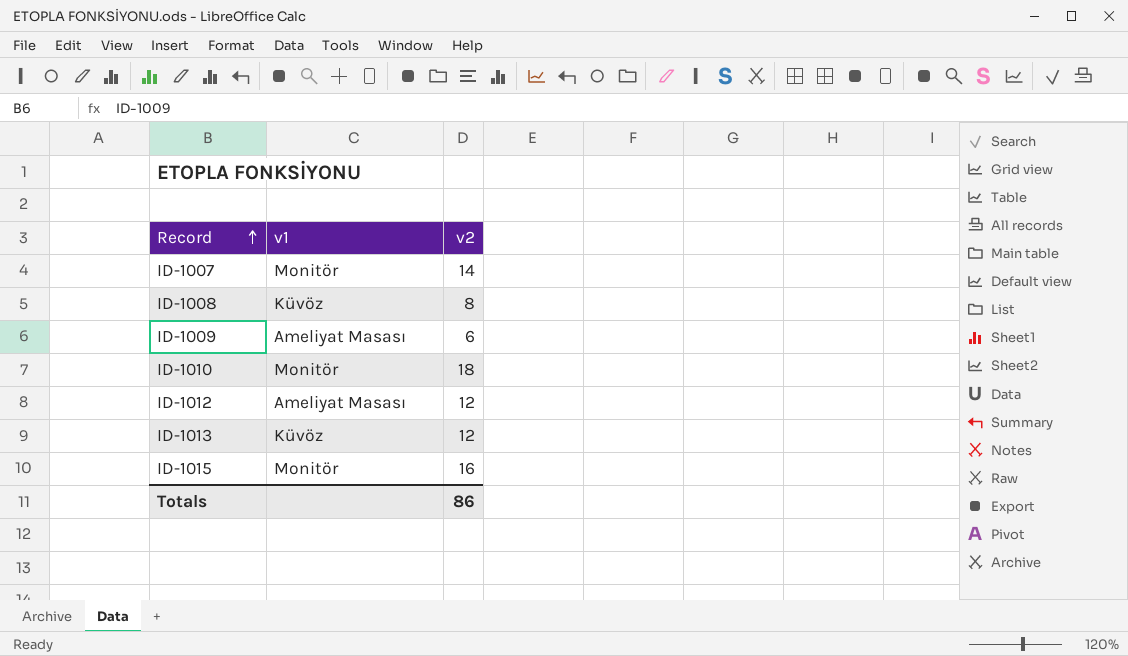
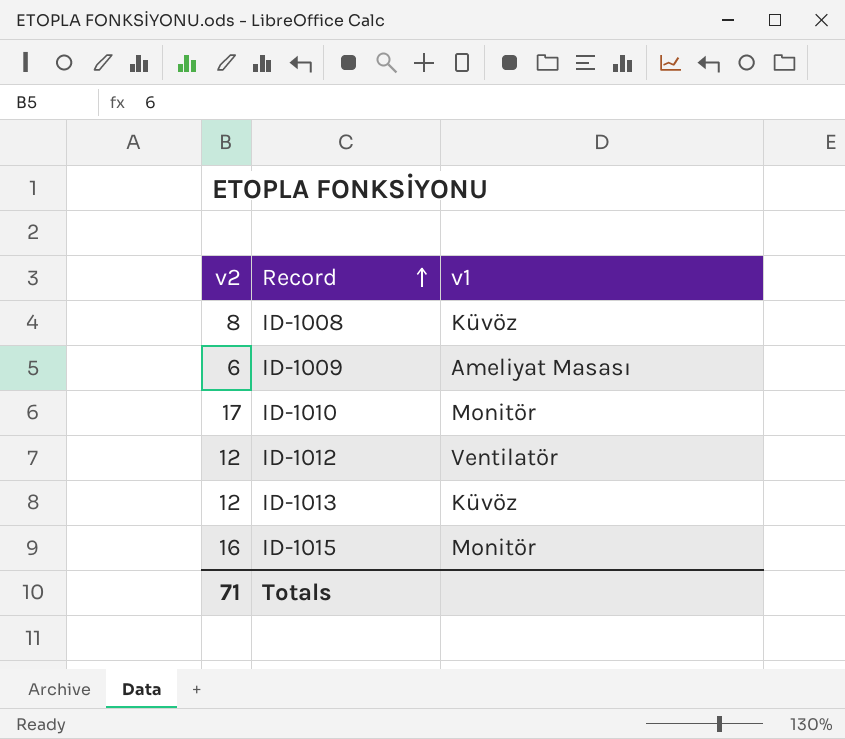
column v2 | position: 3 -> 1
row ID-1007: Monitör | 14 -> none
ID-1010 | v2: 18 -> 17
ID-1012 | v1: Ameliyat Masası -> Ventilatör
Totals | v2: 86 -> 71

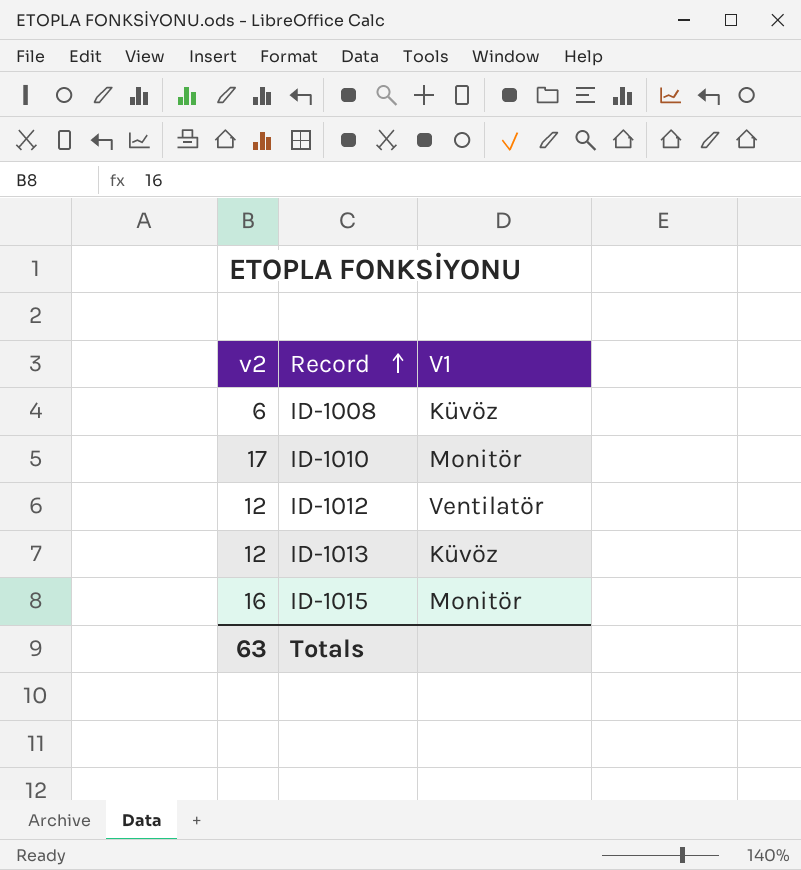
column name: v1 -> V1
row ID-1009: 6 | Ameliyat Masası -> none
ID-1008 | v2: 8 -> 6
Totals | v2: 71 -> 63

